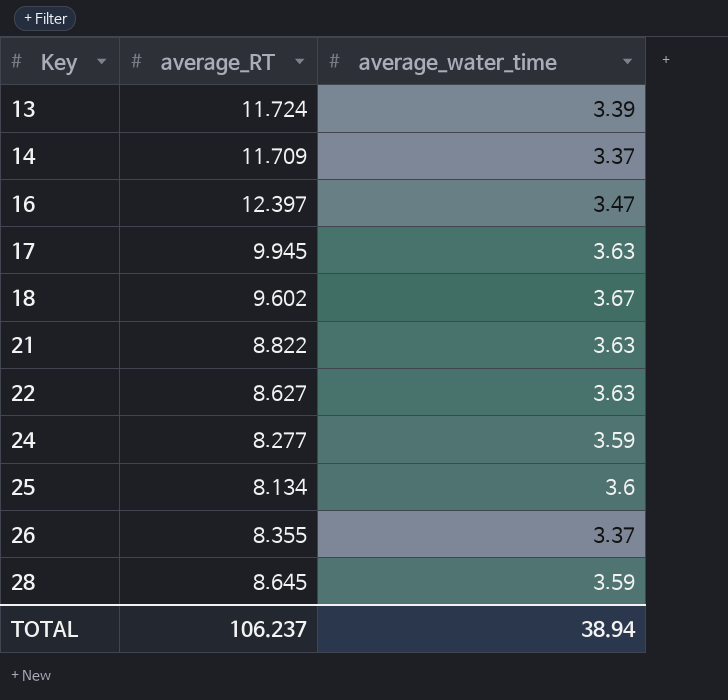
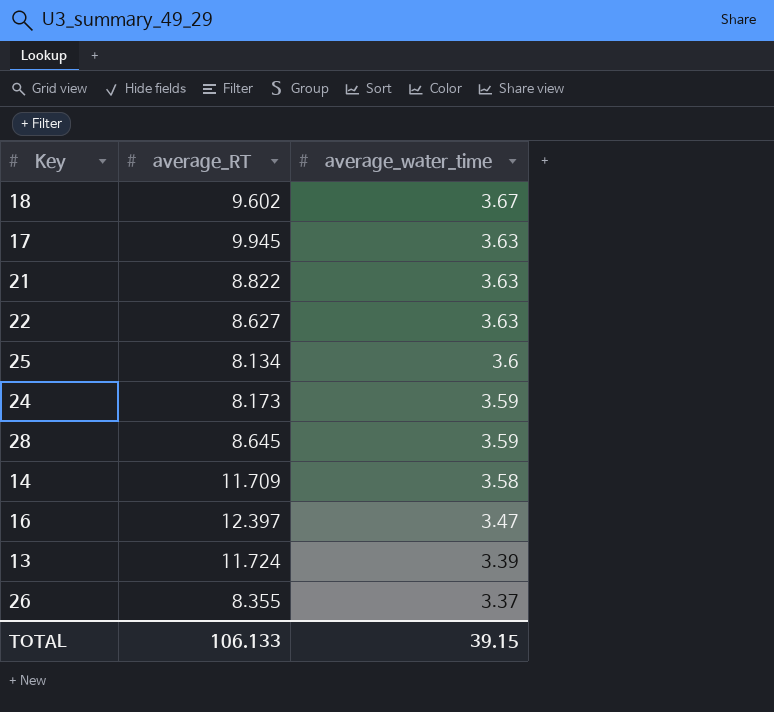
row order: Key ascending -> average_water_time descending
24 | average_RT: 8.277 -> 8.173
14 | average_water_time: 3.37 -> 3.58
TOTAL | average_RT: 106.237 -> 106.133
TOTAL | average_water_time: 38.94 -> 39.15

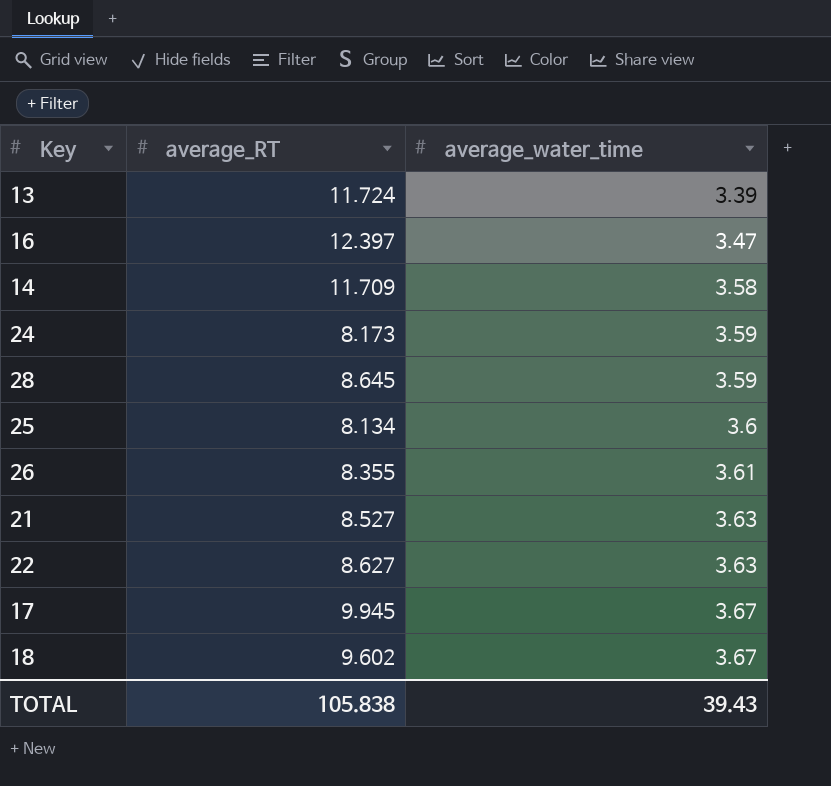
row order: average_water_time descending -> average_water_time ascending
26 | average_water_time: 3.37 -> 3.61
21 | average_RT: 8.822 -> 8.527
17 | average_water_time: 3.63 -> 3.67
TOTAL | average_RT: 106.133 -> 105.838
TOTAL | average_water_time: 39.15 -> 39.43

